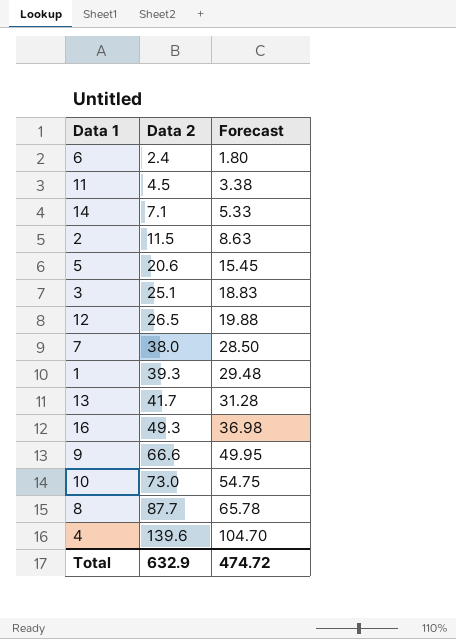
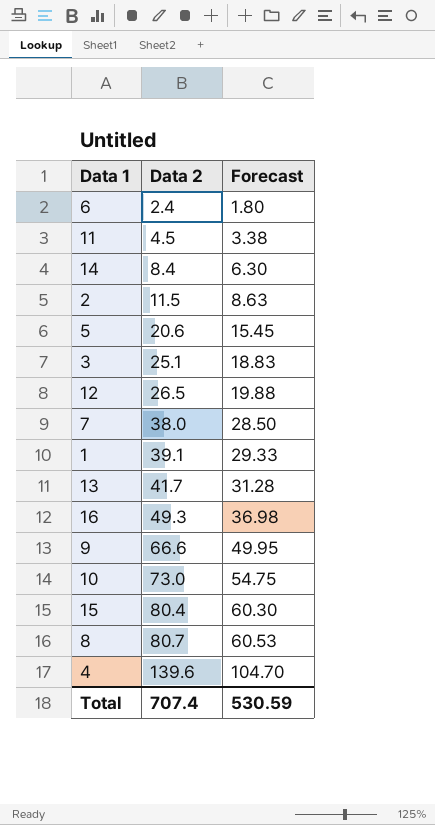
14 | Data 2: 7.1 -> 8.4
14 | Forecast: 5.33 -> 6.30
1 | Data 2: 39.3 -> 39.1
1 | Forecast: 29.48 -> 29.33
row 15: none -> 80.4 | 60.30
8 | Data 2: 87.7 -> 80.7
8 | Forecast: 65.78 -> 60.53
Total | Data 2: 632.9 -> 707.4
Total | Forecast: 474.72 -> 530.59

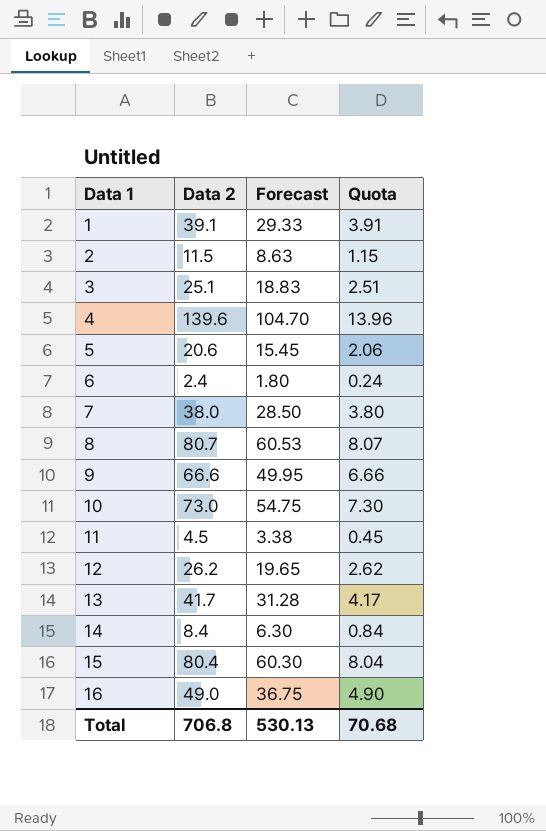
row order: Data 2 ascending -> Data 1 ascending
column Quota | formula: none -> [Data 2] * 0.1
12 | Data 2: 26.5 -> 26.2
12 | Forecast: 19.88 -> 19.65
16 | Data 2: 49.3 -> 49.0
16 | Forecast: 36.98 -> 36.75
Total | Data 2: 707.4 -> 706.8
Total | Forecast: 530.59 -> 530.13

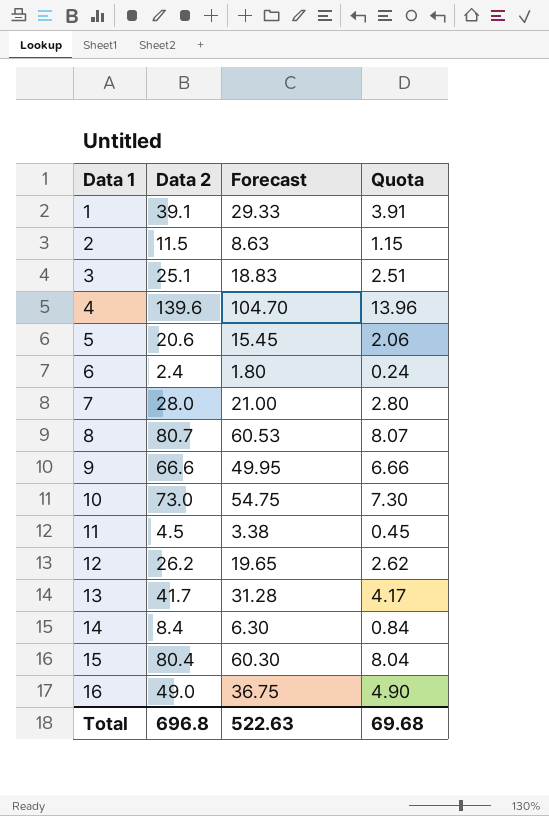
7 | Data 2: 38.0 -> 28.0
7 | Forecast: 28.50 -> 21.00
7 | Quota: 3.80 -> 2.80
Total | Data 2: 706.8 -> 696.8
Total | Forecast: 530.13 -> 522.63
Total | Quota: 70.68 -> 69.68

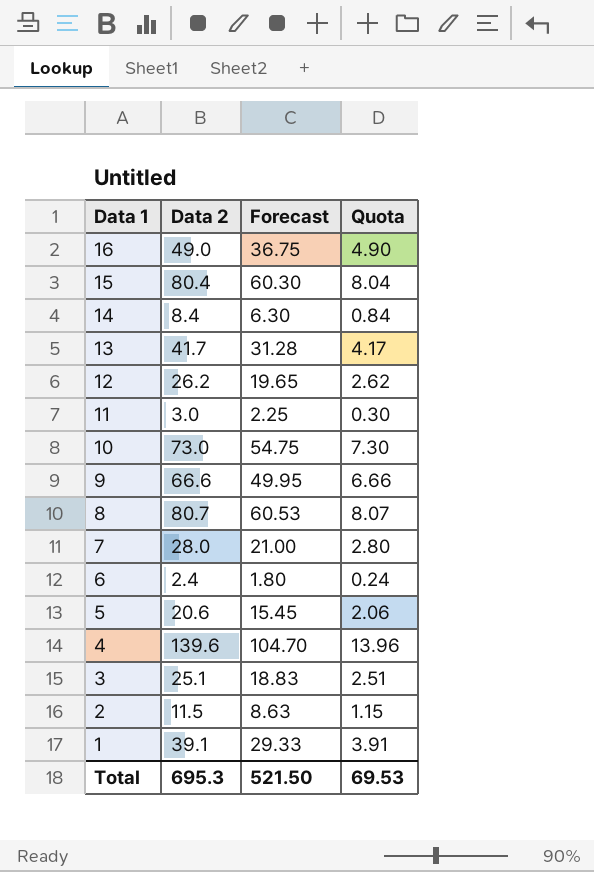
row order: Data 1 ascending -> Data 1 descending
11 | Data 2: 4.5 -> 3.0
11 | Forecast: 3.38 -> 2.25
11 | Quota: 0.45 -> 0.30
Total | Data 2: 696.8 -> 695.3
Total | Forecast: 522.63 -> 521.50
Total | Quota: 69.68 -> 69.53

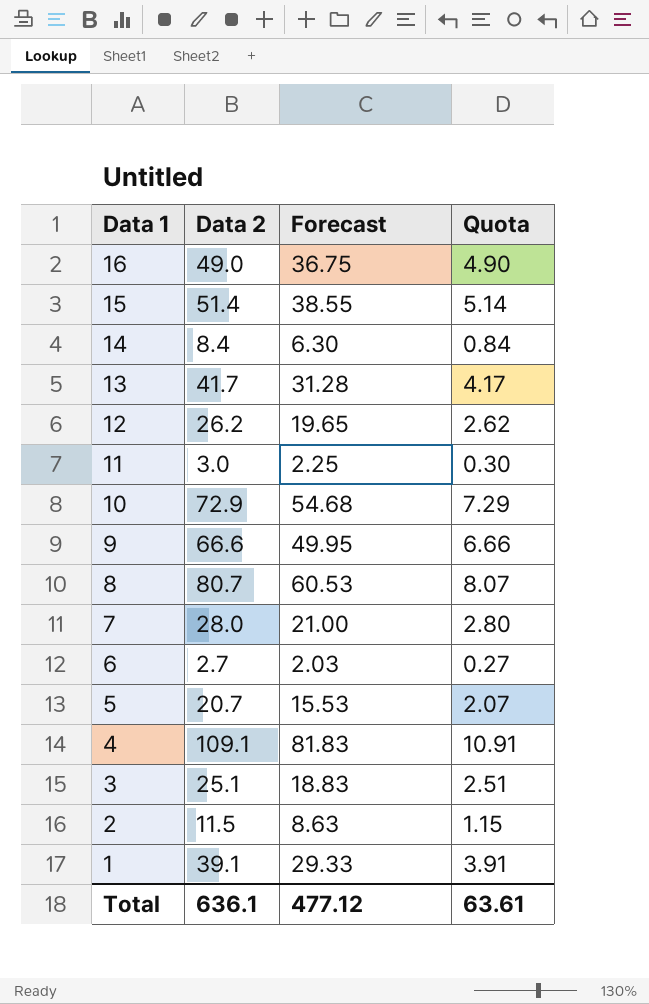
15 | Data 2: 80.4 -> 51.4
15 | Forecast: 60.30 -> 38.55
15 | Quota: 8.04 -> 5.14
10 | Data 2: 73.0 -> 72.9
10 | Forecast: 54.75 -> 54.68
10 | Quota: 7.30 -> 7.29
6 | Data 2: 2.4 -> 2.7
6 | Forecast: 1.80 -> 2.03
6 | Quota: 0.24 -> 0.27
5 | Data 2: 20.6 -> 20.7
5 | Forecast: 15.45 -> 15.53
5 | Quota: 2.06 -> 2.07
4 | Data 2: 139.6 -> 109.1
4 | Forecast: 104.70 -> 81.83
4 | Quota: 13.96 -> 10.91
Total | Data 2: 695.3 -> 636.1
Total | Forecast: 521.50 -> 477.12
Total | Quota: 69.53 -> 63.61

